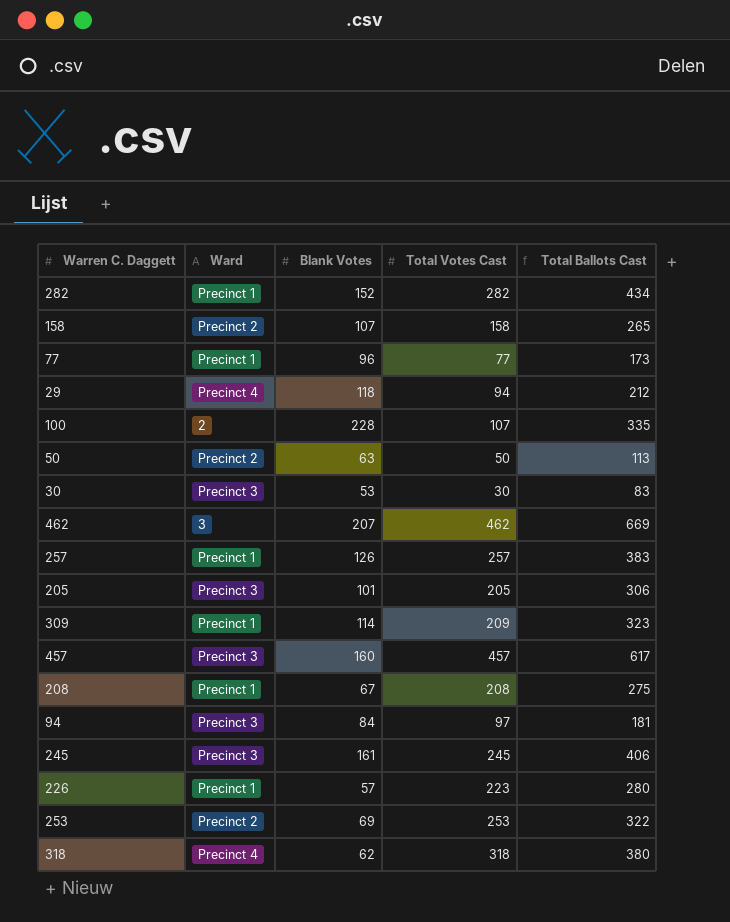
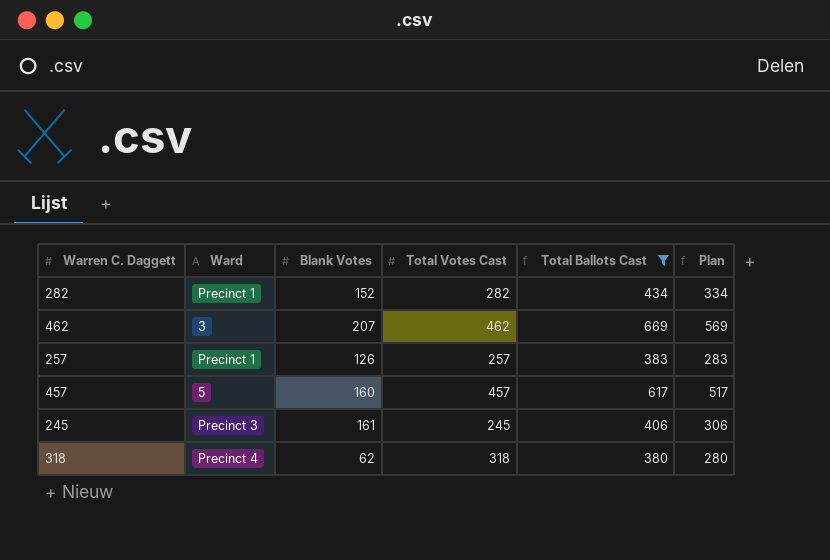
filter: none -> Total Ballots Cast >= 380
column Plan | formula: none -> [Total Ballots Cast] - 100
457 | Ward: Precinct 3 -> 5

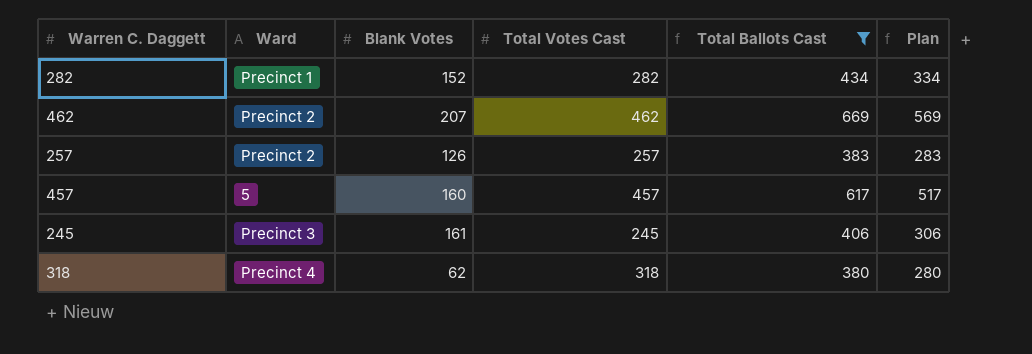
462 | Ward: 3 -> Precinct 2
257 | Ward: Precinct 1 -> Precinct 2

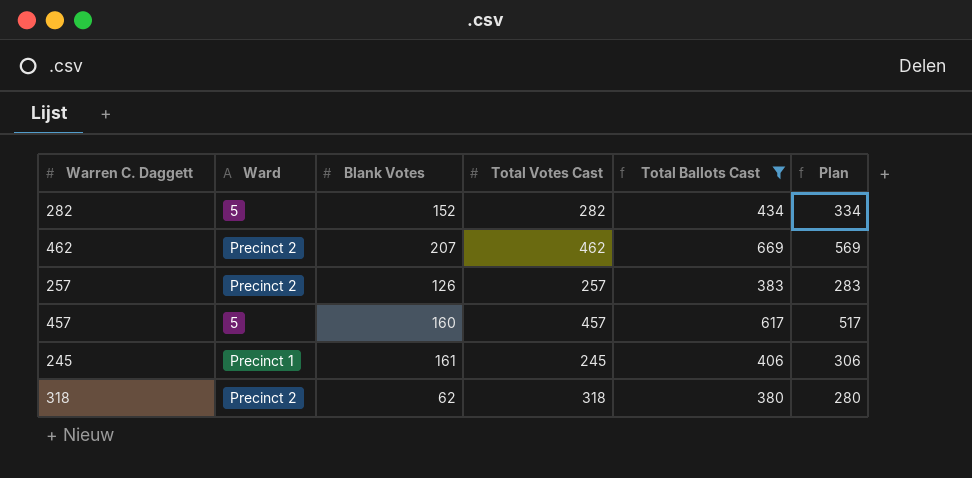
282 | Ward: Precinct 1 -> 5
245 | Ward: Precinct 3 -> Precinct 1
318 | Ward: Precinct 4 -> Precinct 2

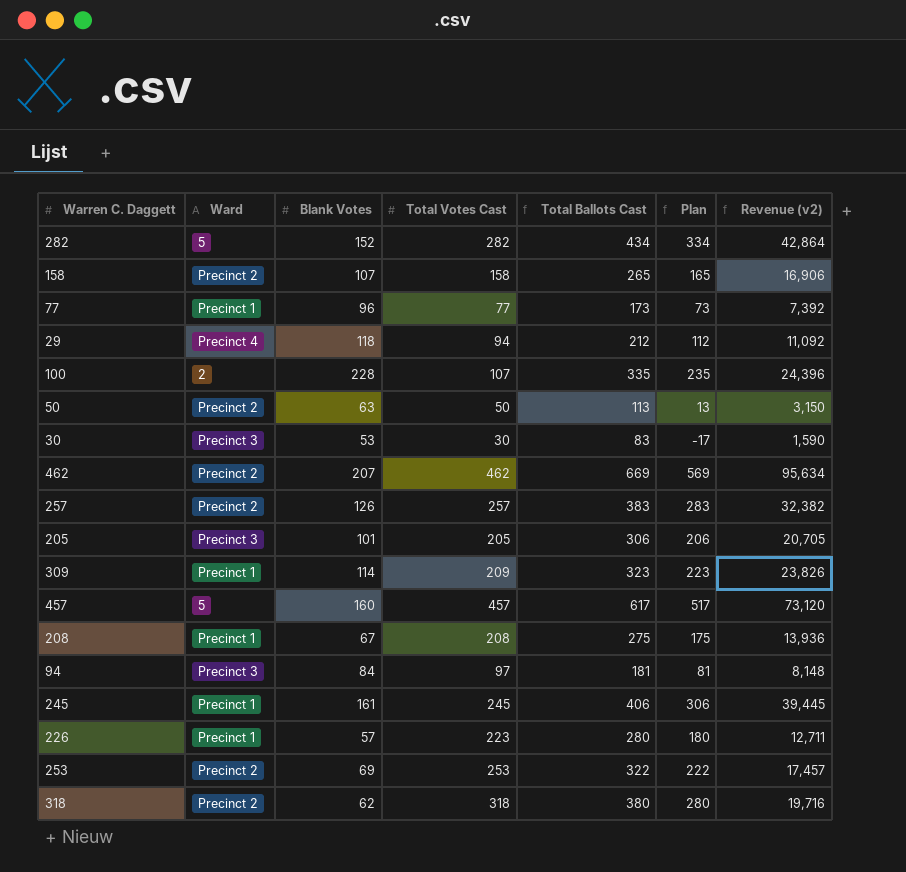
filter: Total Ballots Cast >= 380 -> none
column Revenue (v2) | formula: none -> [Blank Votes] * [Total Votes Cast]

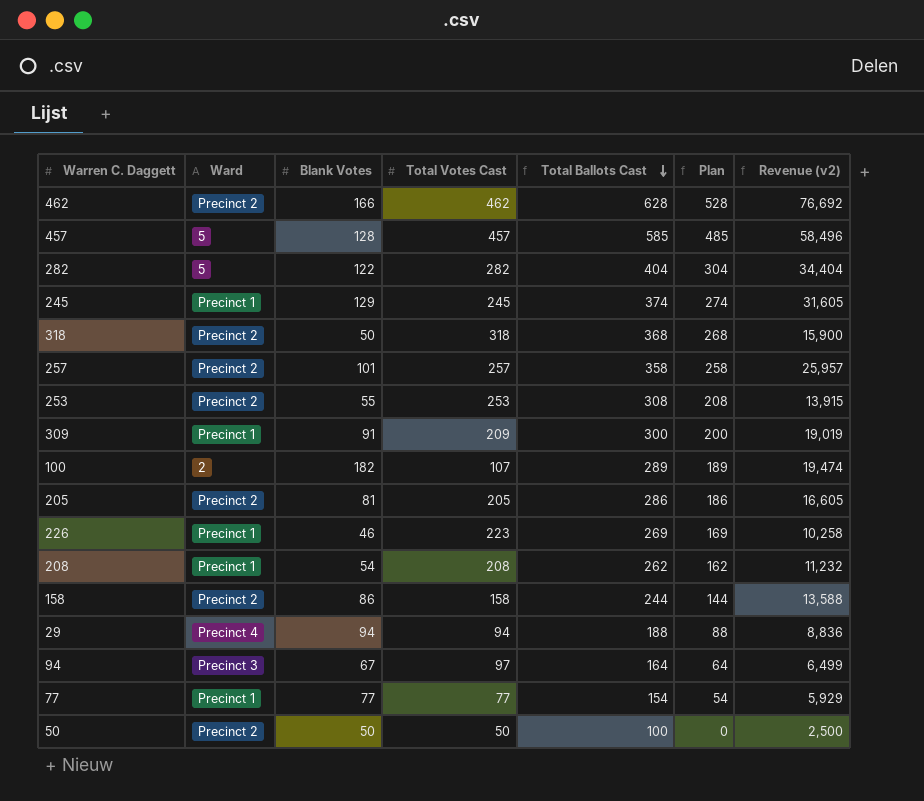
row order: none -> Total Ballots Cast descending
row 30: Precinct 3 | 53 | 30 | 83 | -17 | 1,590 -> none
462 | Blank Votes: 207 -> 166
462 | Total Ballots Cast: 669 -> 628
462 | Plan: 569 -> 528
462 | Revenue (v2): 95,634 -> 76,692
457 | Blank Votes: 160 -> 128
457 | Total Ballots Cast: 617 -> 585
457 | Plan: 517 -> 485
457 | Revenue (v2): 73,120 -> 58,496
282 | Blank Votes: 152 -> 122
282 | Total Ballots Cast: 434 -> 404
282 | Plan: 334 -> 304
282 | Revenue (v2): 42,864 -> 34,404
245 | Blank Votes: 161 -> 129
245 | Total Ballots Cast: 406 -> 374
245 | Plan: 306 -> 274
245 | Revenue (v2): 39,445 -> 31,605
318 | Blank Votes: 62 -> 50
318 | Total Ballots Cast: 380 -> 368
318 | Plan: 280 -> 268
318 | Revenue (v2): 19,716 -> 15,900
257 | Blank Votes: 126 -> 101
257 | Total Ballots Cast: 383 -> 358
257 | Plan: 283 -> 258
257 | Revenue (v2): 32,382 -> 25,957
253 | Blank Votes: 69 -> 55
253 | Total Ballots Cast: 322 -> 308
253 | Plan: 222 -> 208
253 | Revenue (v2): 17,457 -> 13,915
309 | Blank Votes: 114 -> 91
309 | Total Ballots Cast: 323 -> 300
309 | Plan: 223 -> 200
309 | Revenue (v2): 23,826 -> 19,019
100 | Blank Votes: 228 -> 182
100 | Total Ballots Cast: 335 -> 289
100 | Plan: 235 -> 189
100 | Revenue (v2): 24,396 -> 19,474
205 | Ward: Precinct 3 -> Precinct 2
205 | Blank Votes: 101 -> 81
205 | Total Ballots Cast: 306 -> 286
205 | Plan: 206 -> 186
205 | Revenue (v2): 20,705 -> 16,605
226 | Blank Votes: 57 -> 46
226 | Total Ballots Cast: 280 -> 269
226 | Plan: 180 -> 169
226 | Revenue (v2): 12,711 -> 10,258
208 | Blank Votes: 67 -> 54
208 | Total Ballots Cast: 275 -> 262
208 | Plan: 175 -> 162
208 | Revenue (v2): 13,936 -> 11,232
158 | Blank Votes: 107 -> 86
158 | Total Ballots Cast: 265 -> 244
158 | Plan: 165 -> 144
158 | Revenue (v2): 16,906 -> 13,588
29 | Blank Votes: 118 -> 94
29 | Total Ballots Cast: 212 -> 188
29 | Plan: 112 -> 88
29 | Revenue (v2): 11,092 -> 8,836
94 | Blank Votes: 84 -> 67
94 | Total Ballots Cast: 181 -> 164
94 | Plan: 81 -> 64
94 | Revenue (v2): 8,148 -> 6,499
77 | Blank Votes: 96 -> 77
77 | Total Ballots Cast: 173 -> 154
77 | Plan: 73 -> 54
77 | Revenue (v2): 7,392 -> 5,929
50 | Blank Votes: 63 -> 50
50 | Total Ballots Cast: 113 -> 100
50 | Plan: 13 -> 0
50 | Revenue (v2): 3,150 -> 2,500

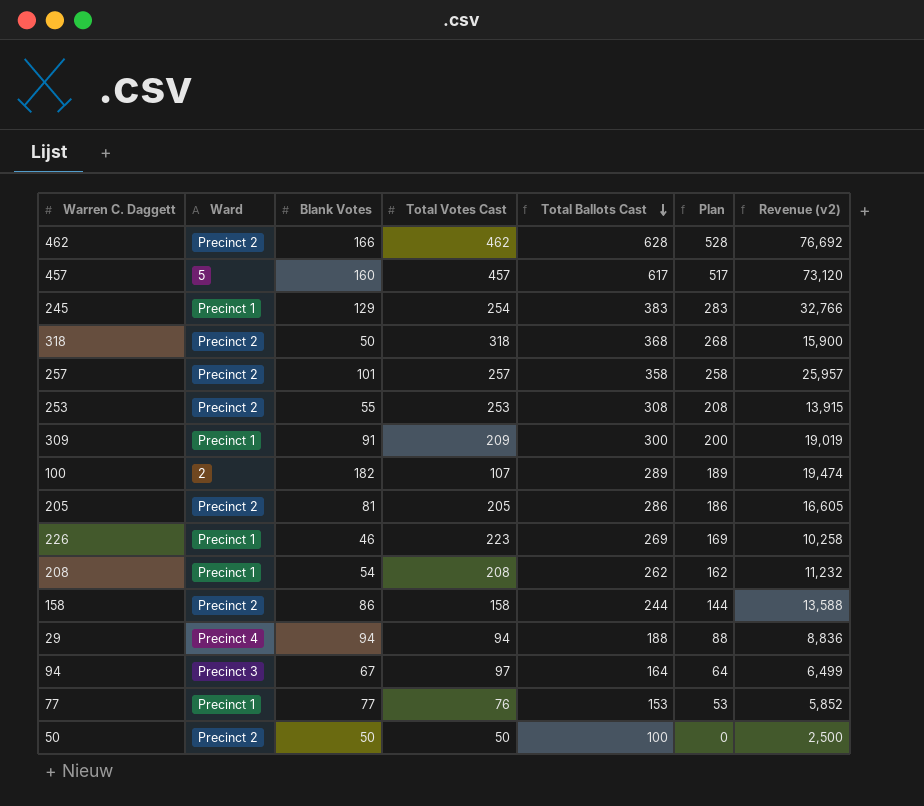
row 282: 5 | 122 | 282 | 404 | 304 | 34,404 -> none
457 | Blank Votes: 128 -> 160
457 | Total Ballots Cast: 585 -> 617
457 | Plan: 485 -> 517
457 | Revenue (v2): 58,496 -> 73,120
245 | Total Votes Cast: 245 -> 254
245 | Total Ballots Cast: 374 -> 383
245 | Plan: 274 -> 283
245 | Revenue (v2): 31,605 -> 32,766
77 | Total Votes Cast: 77 -> 76
77 | Total Ballots Cast: 154 -> 153
77 | Plan: 54 -> 53
77 | Revenue (v2): 5,929 -> 5,852

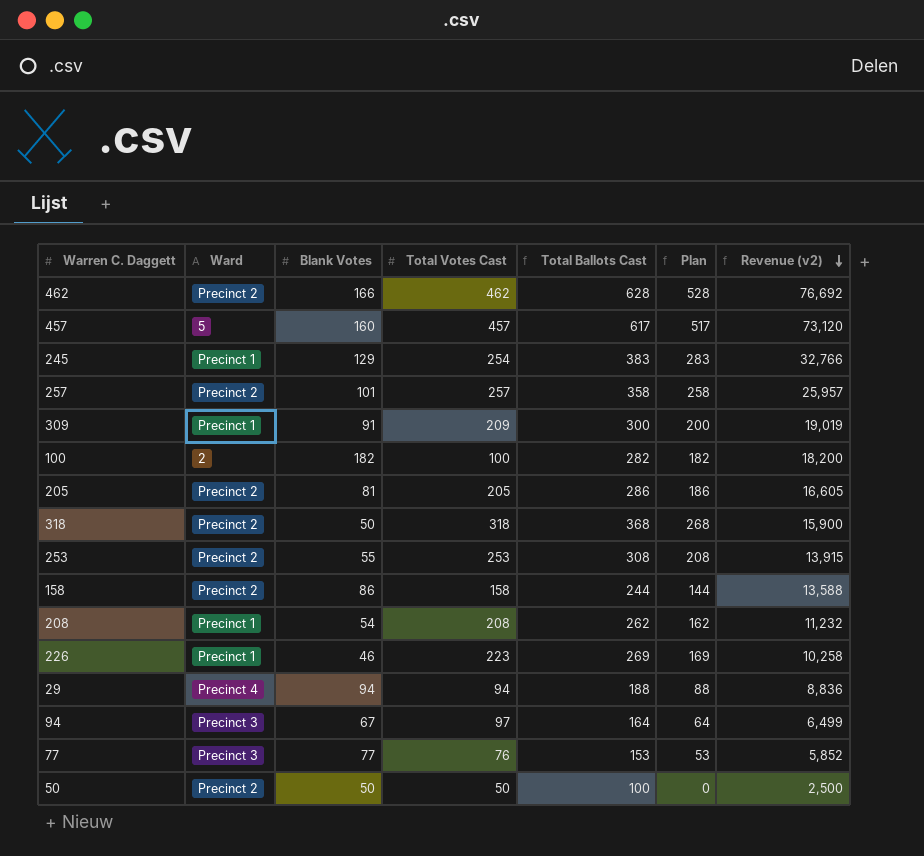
row order: Total Ballots Cast descending -> Revenue (v2) descending
100 | Total Votes Cast: 107 -> 100
100 | Total Ballots Cast: 289 -> 282
100 | Plan: 189 -> 182
100 | Revenue (v2): 19,474 -> 18,200
77 | Ward: Precinct 1 -> Precinct 3

